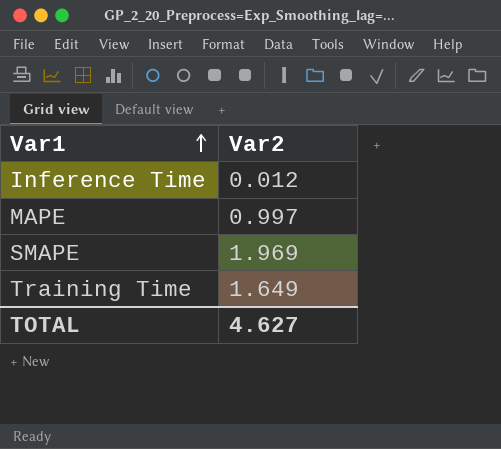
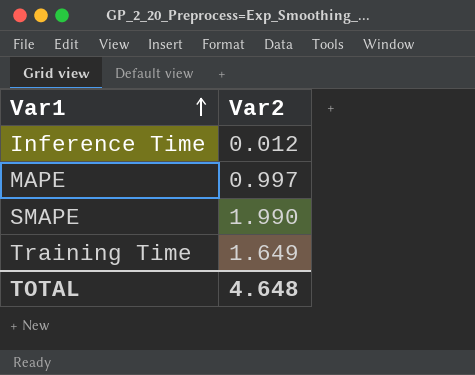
SMAPE | Var2: 1.969 -> 1.990
TOTAL | Var2: 4.627 -> 4.648

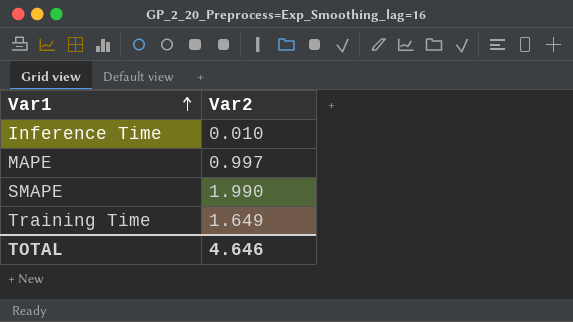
Inference Time | Var2: 0.012 -> 0.010
TOTAL | Var2: 4.648 -> 4.646

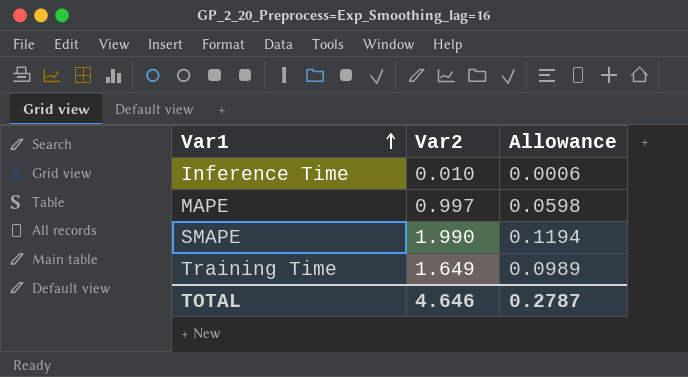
column Allowance | formula: none -> [Var2] * 0.06

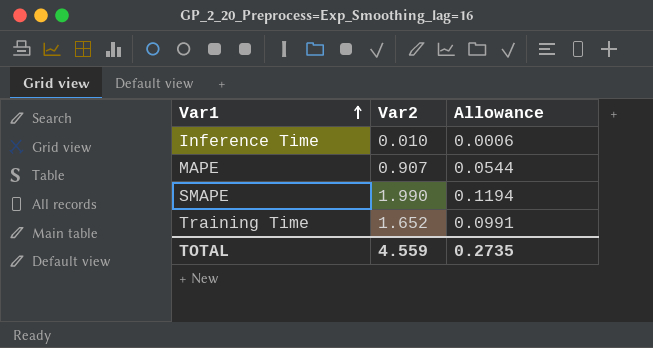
MAPE | Var2: 0.997 -> 0.907
MAPE | Allowance: 0.0598 -> 0.0544
Training Time | Var2: 1.649 -> 1.652
Training Time | Allowance: 0.0989 -> 0.0991
TOTAL | Var2: 4.646 -> 4.559
TOTAL | Allowance: 0.2787 -> 0.2735

